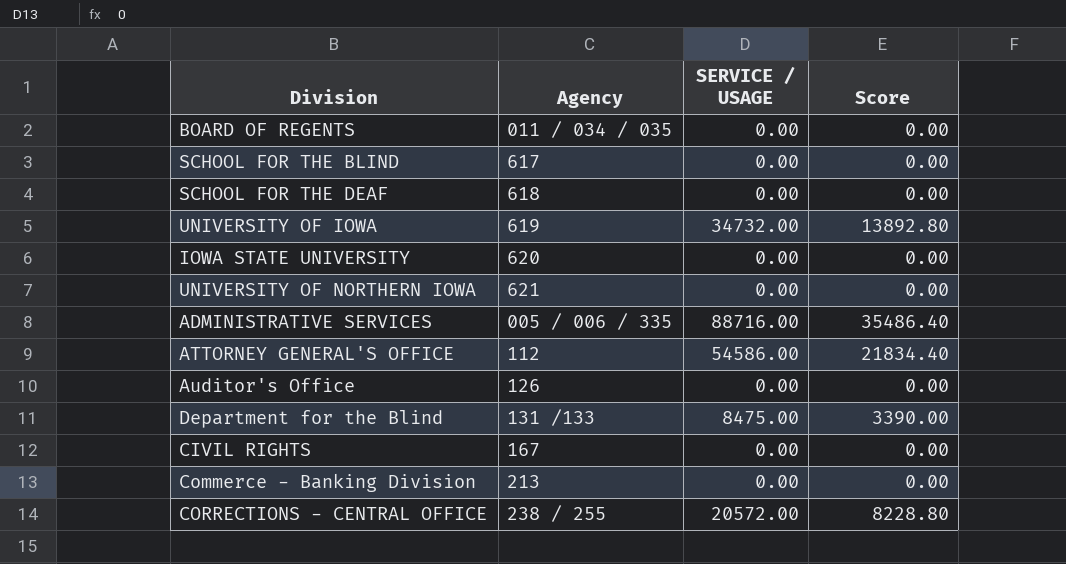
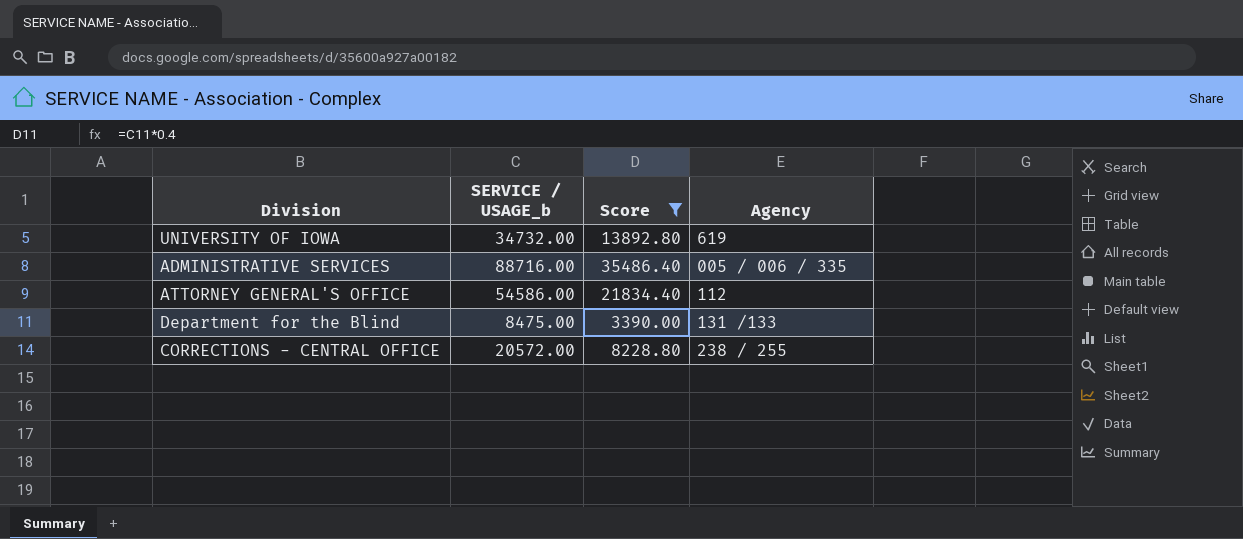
filter: none -> Score != 0.00
column name: SERVICE / USAGE -> SERVICE / USAGE_b
column Agency | position: 2 -> 4

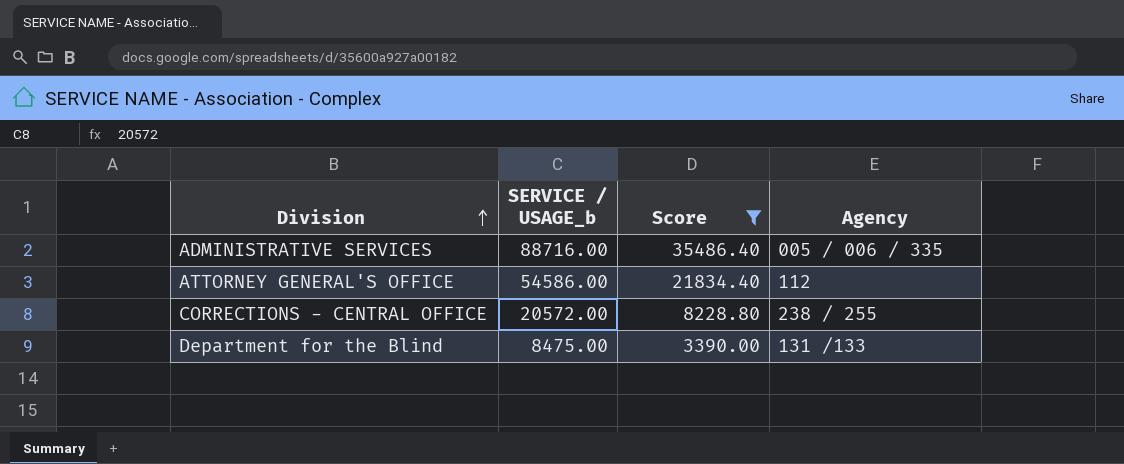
row order: none -> Division ascending
row UNIVERSITY OF IOWA: 34732.00 | 13892.80 | 619 -> none

